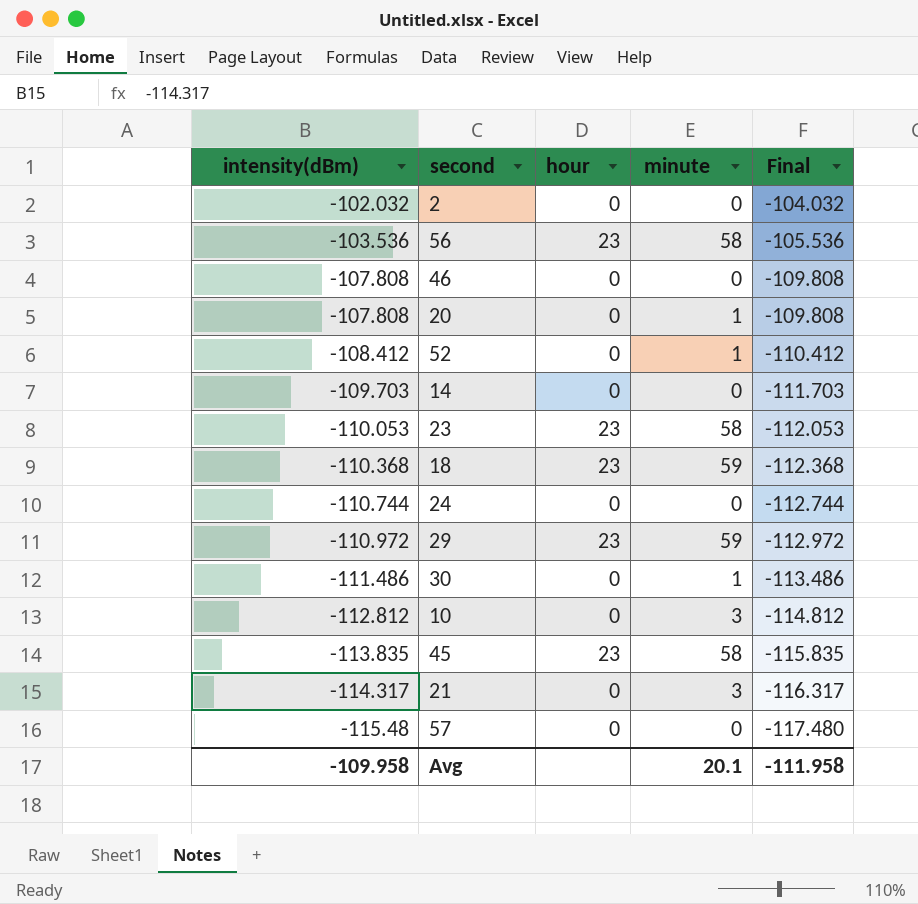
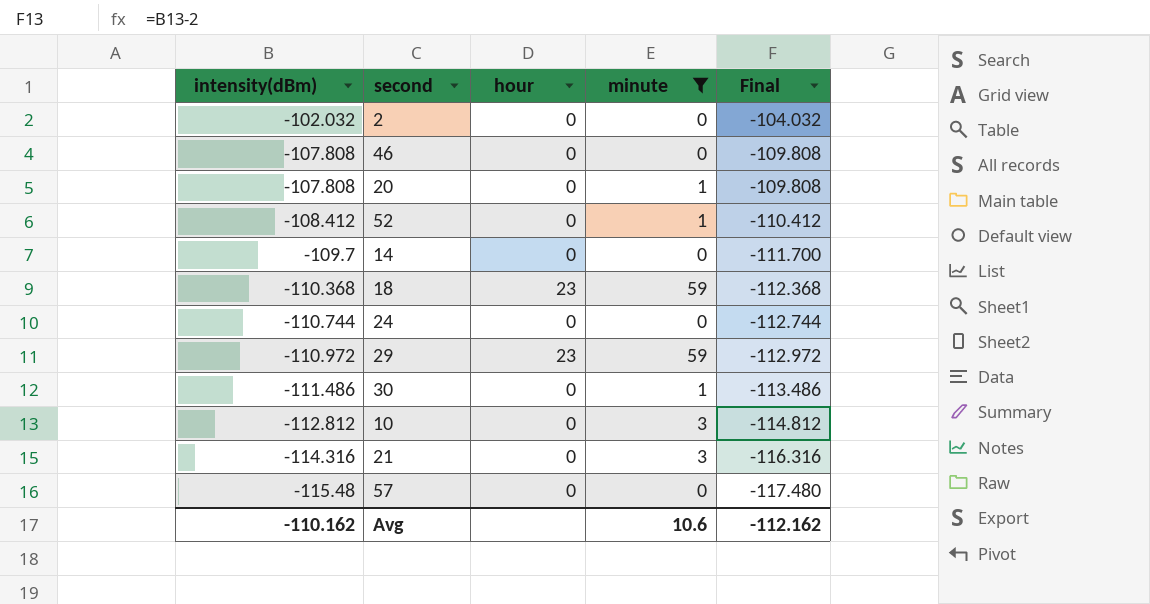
filter: none -> minute != 58
14 | intensity(dBm): -109.703 -> -109.7
14 | Final: -111.703 -> -111.700
21 | intensity(dBm): -114.317 -> -114.316
21 | Final: -116.317 -> -116.316
Avg | intensity(dBm): -109.958 -> -110.162
Avg | minute: 20.1 -> 10.6
Avg | Final: -111.958 -> -112.162

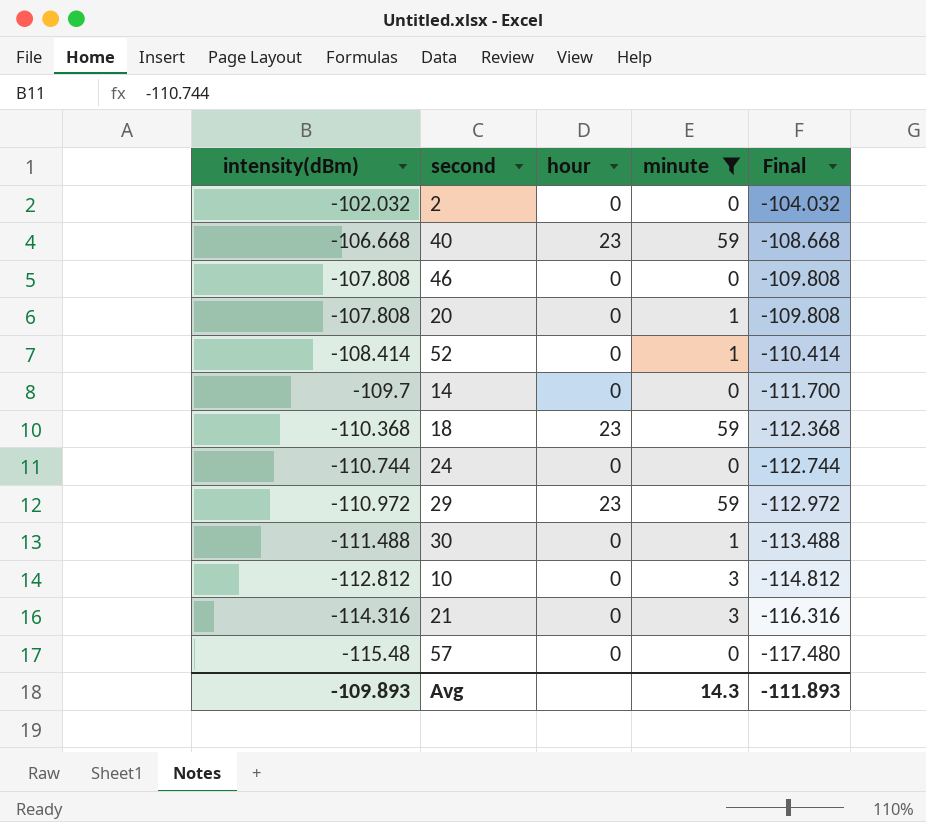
row 40: none -> -106.668 | 23 | 59 | -108.668
52 | intensity(dBm): -108.412 -> -108.414
52 | Final: -110.412 -> -110.414
30 | intensity(dBm): -111.486 -> -111.488
30 | Final: -113.486 -> -113.488
Avg | intensity(dBm): -110.162 -> -109.893
Avg | minute: 10.6 -> 14.3
Avg | Final: -112.162 -> -111.893

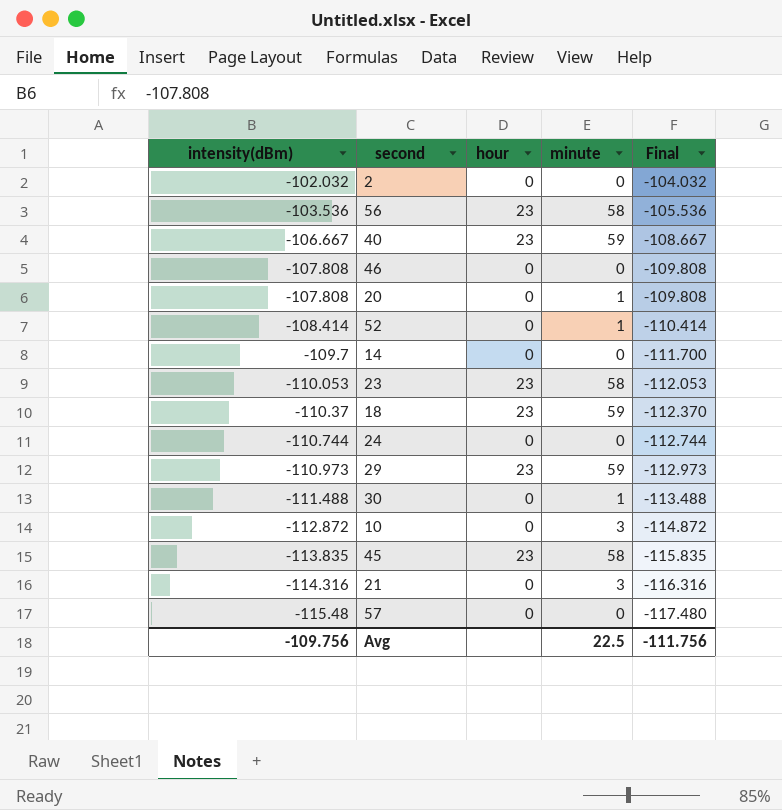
filter: minute != 58 -> none
40 | intensity(dBm): -106.668 -> -106.667
40 | Final: -108.668 -> -108.667
18 | intensity(dBm): -110.368 -> -110.37
18 | Final: -112.368 -> -112.370
29 | intensity(dBm): -110.972 -> -110.973
29 | Final: -112.972 -> -112.973
10 | intensity(dBm): -112.812 -> -112.872
10 | Final: -114.812 -> -114.872
Avg | intensity(dBm): -109.893 -> -109.756
Avg | minute: 14.3 -> 22.5
Avg | Final: -111.893 -> -111.756

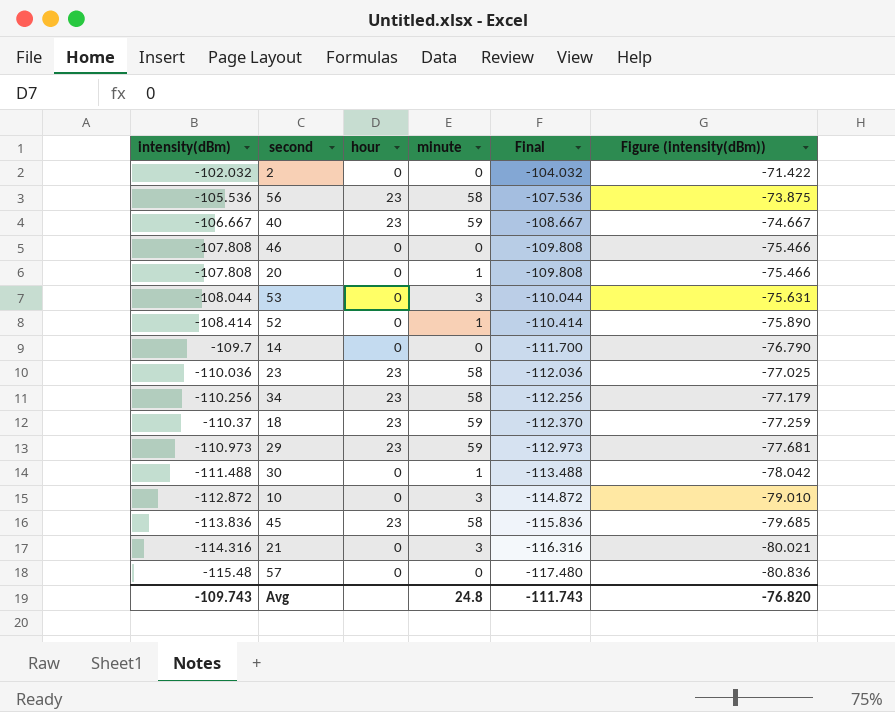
column Figure (intensity(dBm)) | formula: none -> [intensity(dBm)] * 0.7
row 24: -110.744 | 0 | 0 | -112.744 -> none
56 | intensity(dBm): -103.536 -> -105.536
56 | Final: -105.536 -> -107.536
row 53: none -> -108.044 | 0 | 3 | -110.044 | -75.631
23 | intensity(dBm): -110.053 -> -110.036
23 | Final: -112.053 -> -112.036
row 34: none -> -110.256 | 23 | 58 | -112.256 | -77.179
45 | intensity(dBm): -113.835 -> -113.836
45 | Final: -115.835 -> -115.836
Avg | intensity(dBm): -109.756 -> -109.743
Avg | minute: 22.5 -> 24.8
Avg | Final: -111.756 -> -111.743

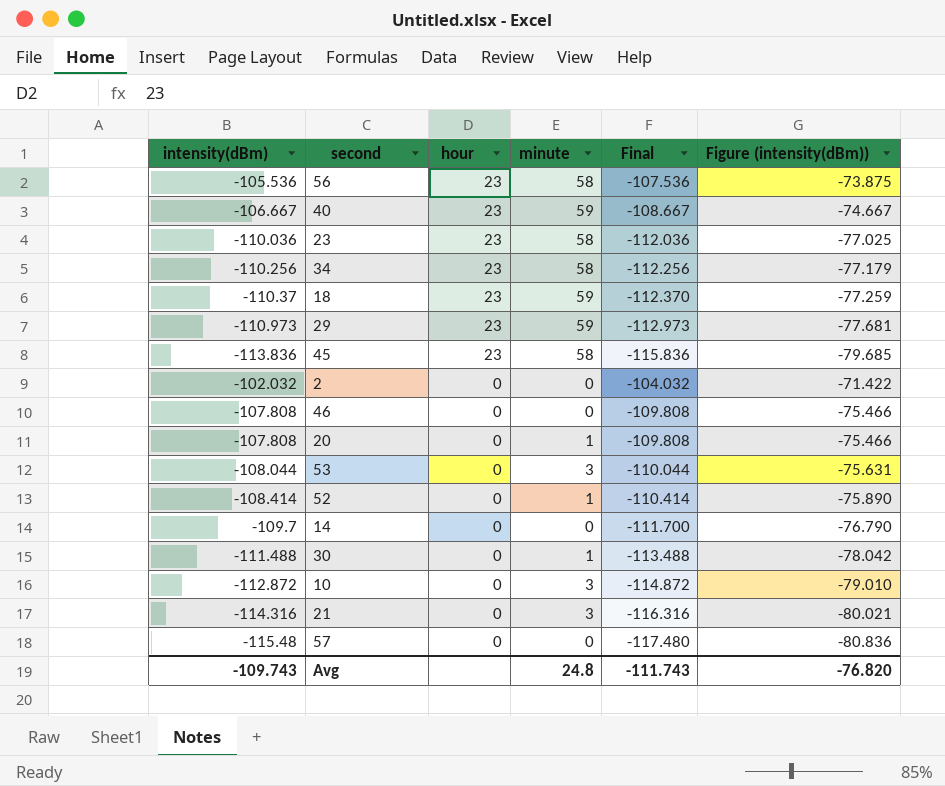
row order: intensity(dBm) descending -> hour descending

